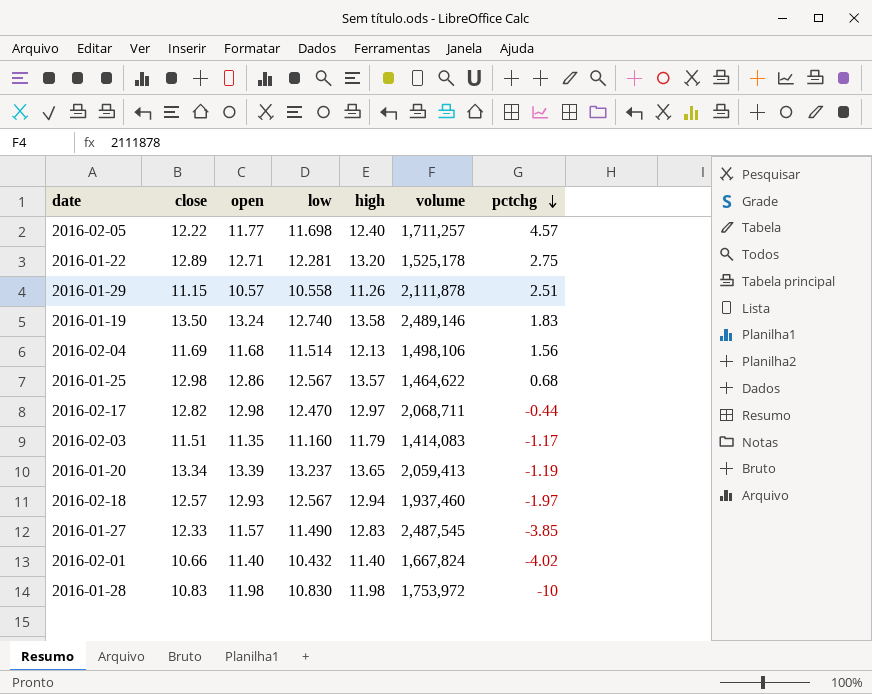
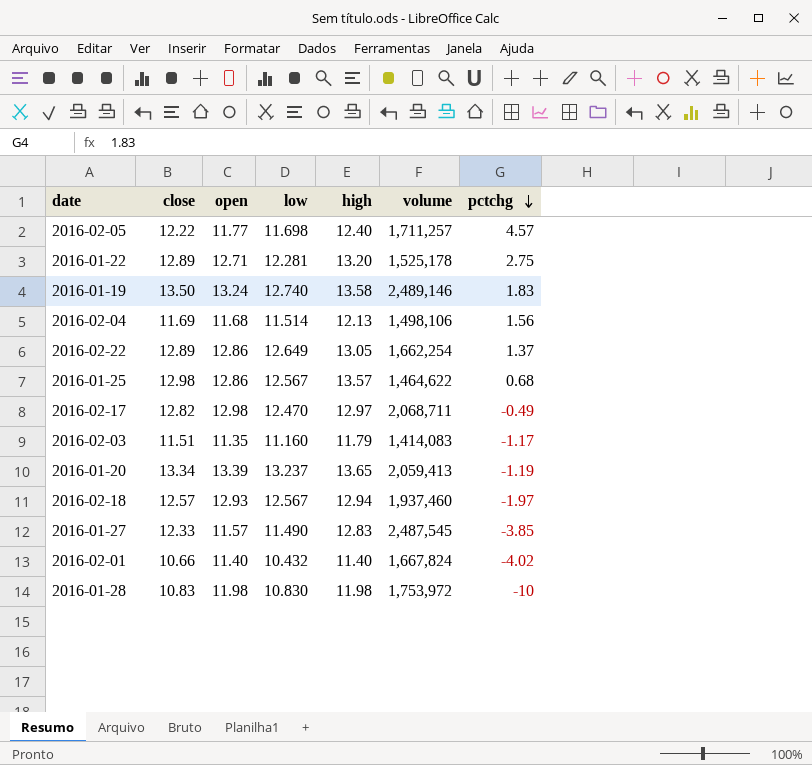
row 2016-01-29: 11.15 | 10.57 | 10.558 | 11.26 | 2,111,878 | 2.51 -> none
row 2016-02-22: none -> 12.89 | 12.86 | 12.649 | 13.05 | 1,662,254 | 1.37
2016-02-17 | pctchg: -0.44 -> -0.49

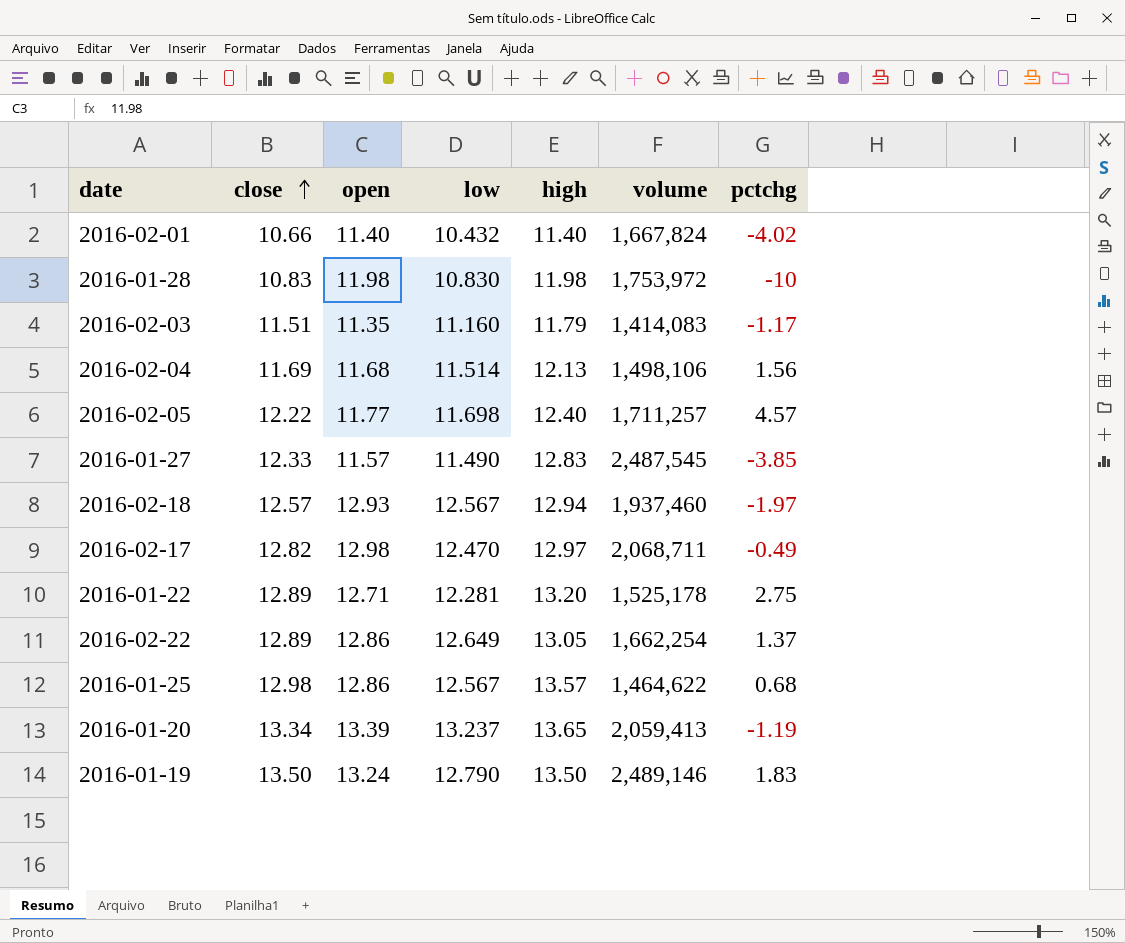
row order: pctchg descending -> close ascending
2016-01-19 | low: 12.740 -> 12.790
2016-01-19 | high: 13.58 -> 13.50

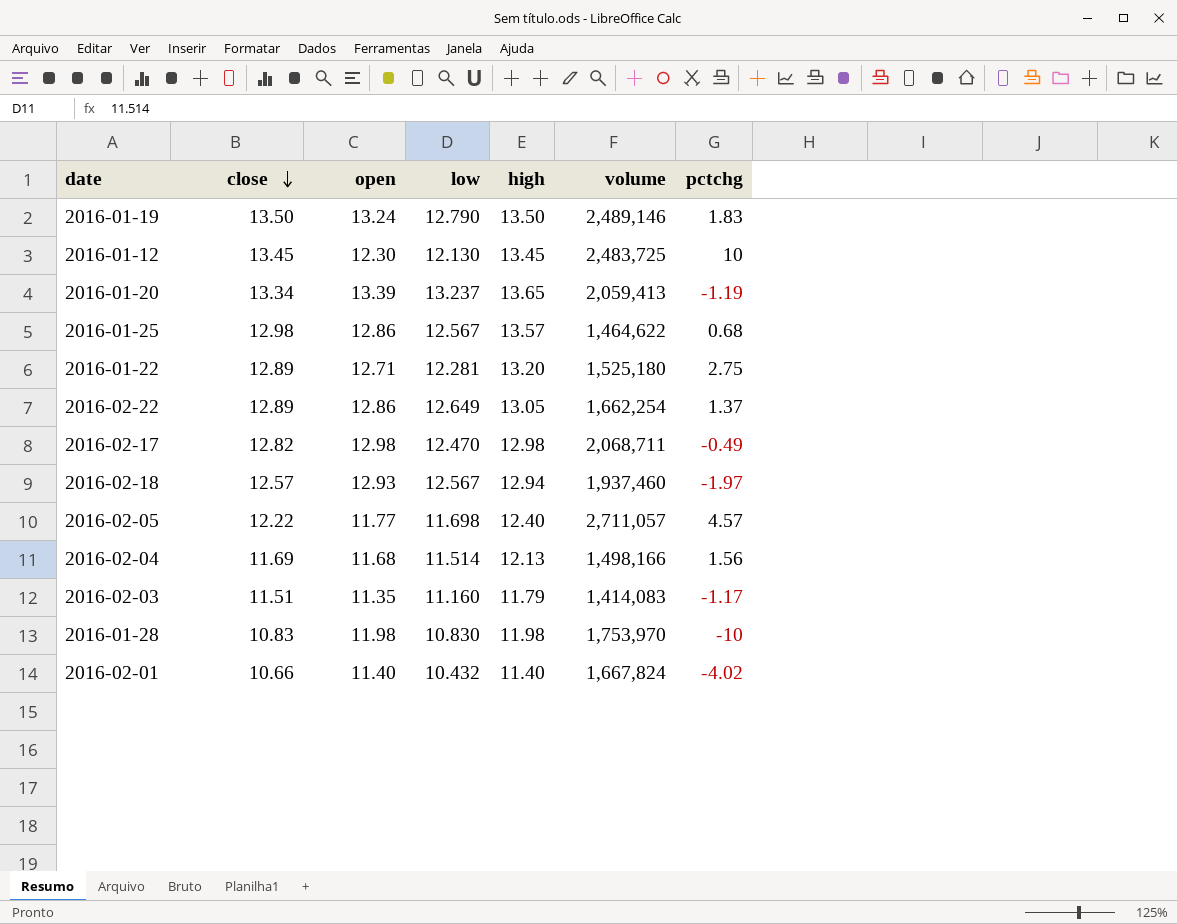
row order: close ascending -> close descending
row 2016-01-27: 12.33 | 11.57 | 11.490 | 12.83 | 2,487,545 | -3.85 -> none
row 2016-01-12: none -> 13.45 | 12.30 | 12.130 | 13.45 | 2,483,725 | 10
2016-01-22 | volume: 1,525,178 -> 1,525,180
2016-02-17 | high: 12.97 -> 12.98
2016-02-05 | volume: 1,711,257 -> 2,711,057
2016-02-04 | volume: 1,498,106 -> 1,498,166
2016-01-28 | volume: 1,753,972 -> 1,753,970

